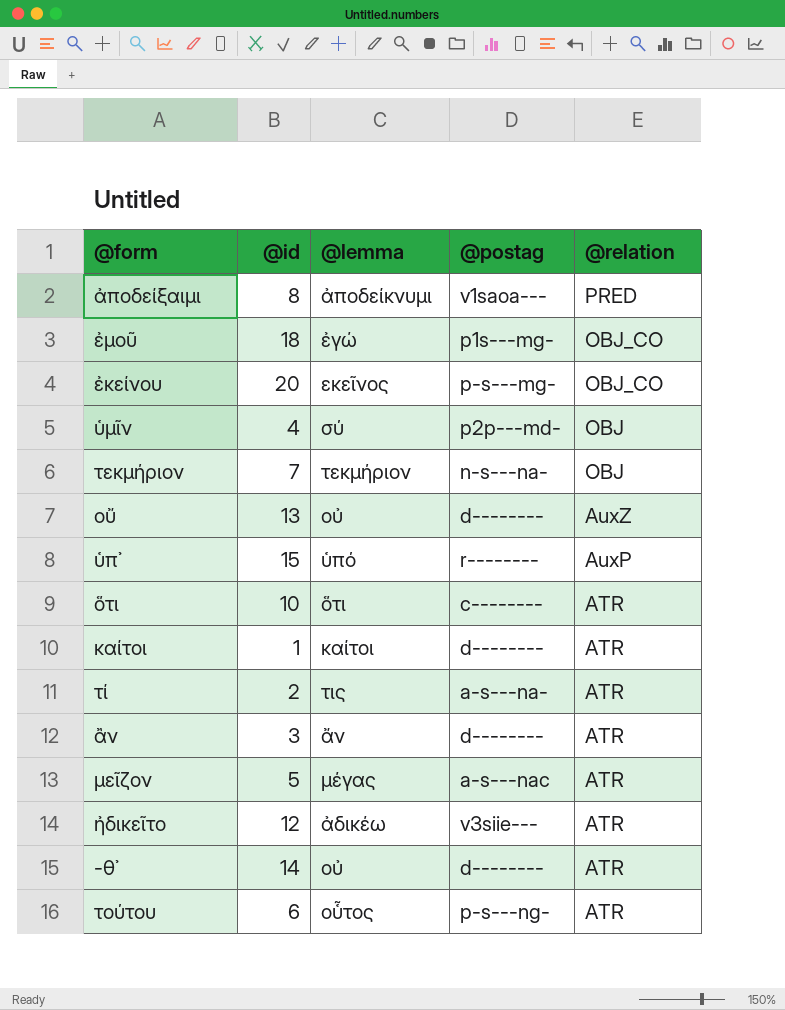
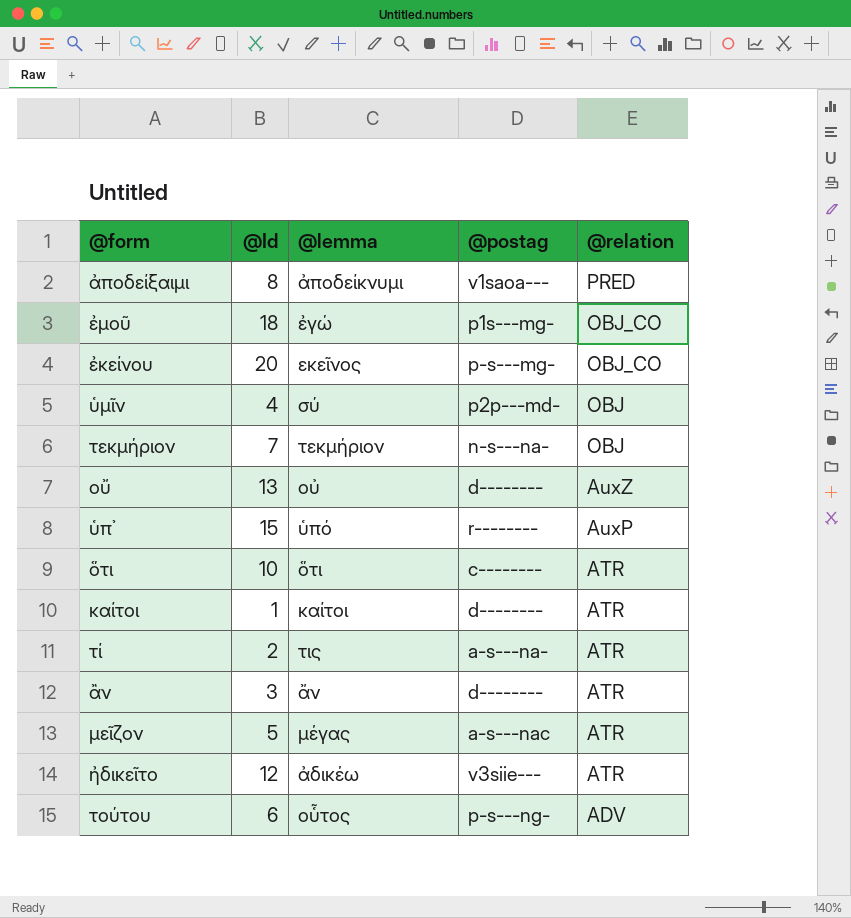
column name: @id -> @Id
row -θ᾽: 14 | οὐ | d-------- | ATR -> none
τούτου | @relation: ATR -> ADV

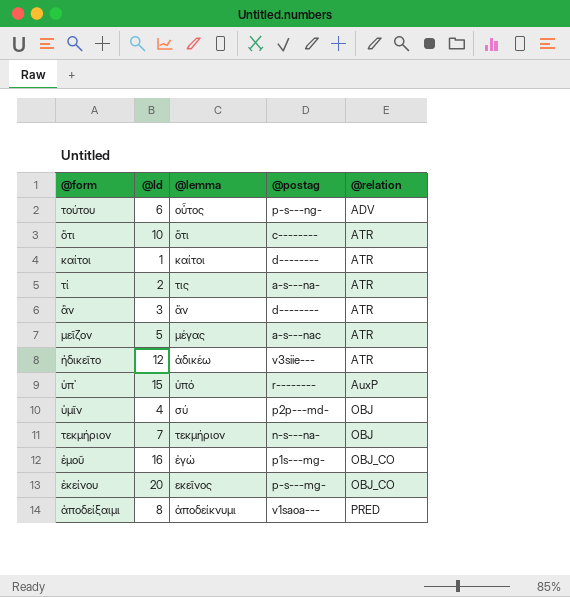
row order: @relation descending -> @relation ascending
row οὔ: 13 | οὐ | d-------- | AuxZ -> none
ἐμοῦ | @Id: 18 -> 16

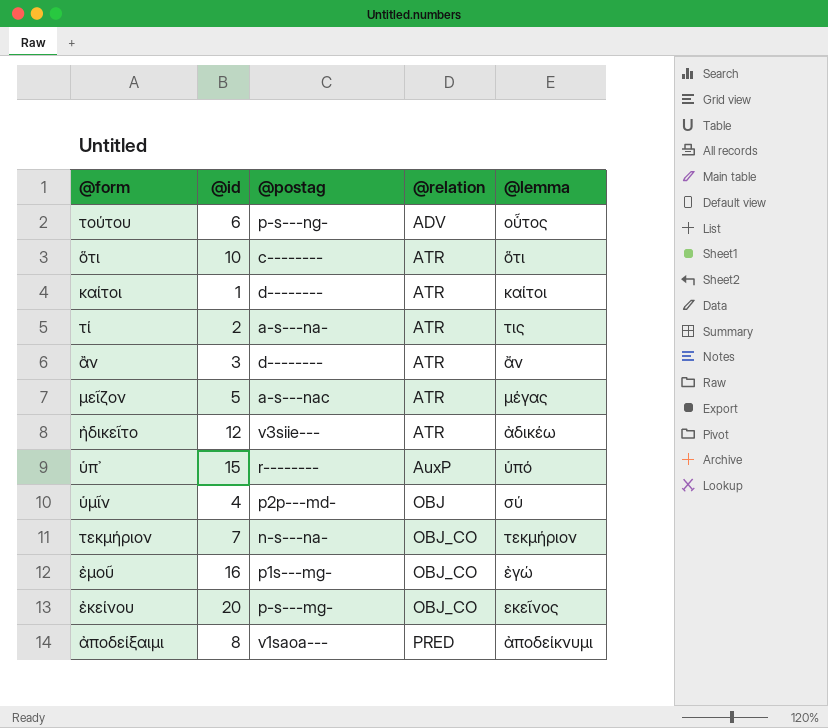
column name: @Id -> @id
column @lemma | position: 3 -> 5
τεκμήριον | @relation: OBJ -> OBJ_CO

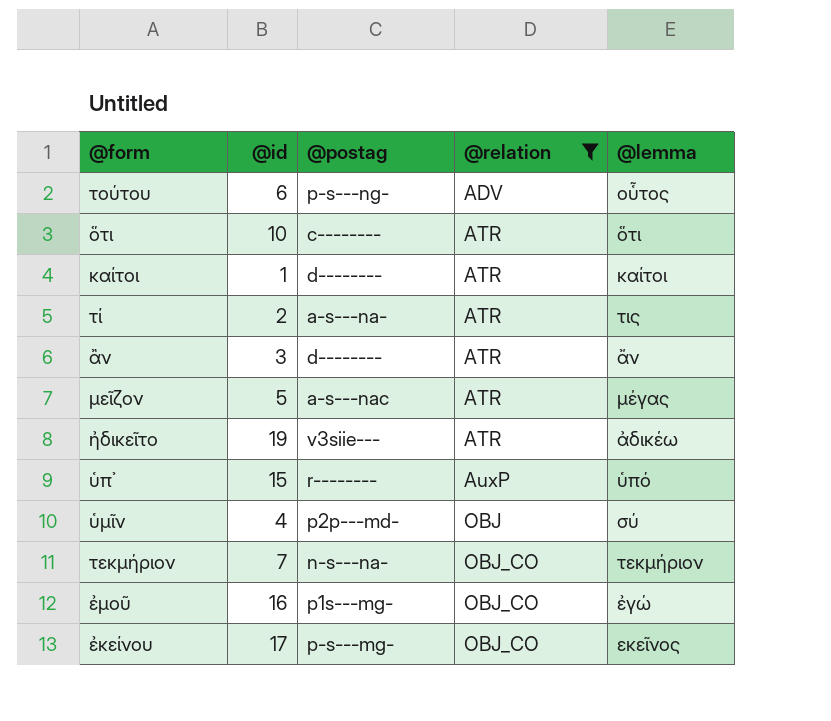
filter: none -> @relation != PRED
ἠδικεῖτο | @id: 12 -> 19
ἐκείνου | @id: 20 -> 17

